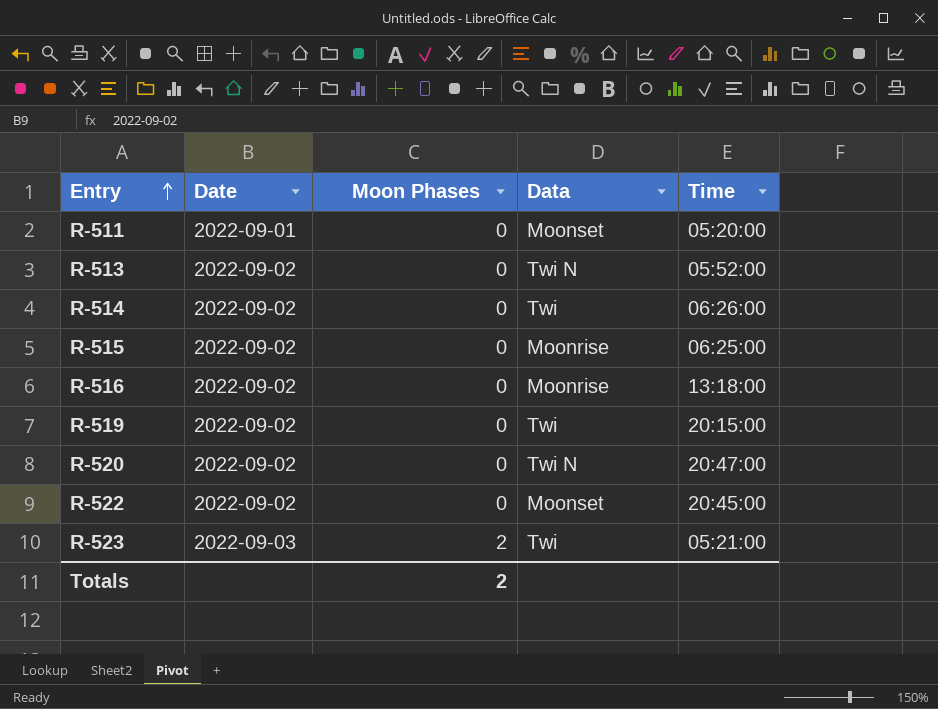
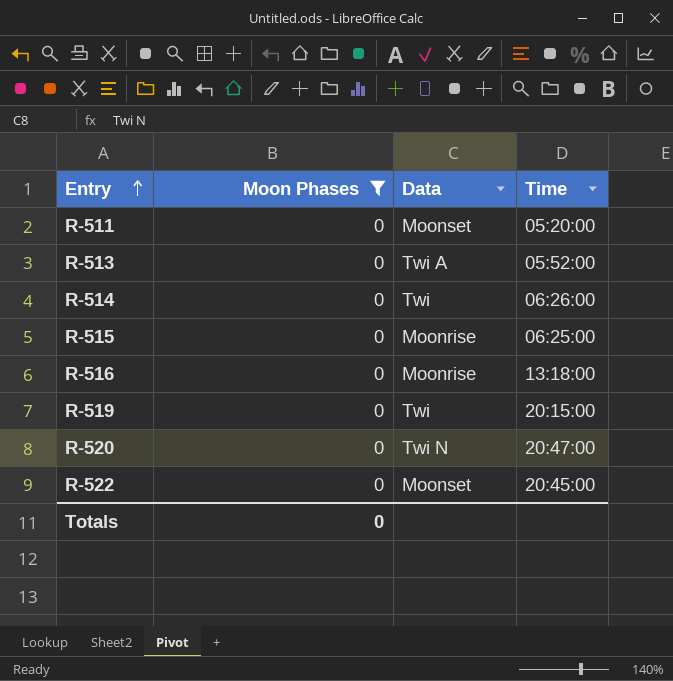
filter: none -> Moon Phases = 0
column Date | position: 2 -> none
R-513 | Data: Twi N -> Twi A
Totals | Moon Phases: 2 -> 0

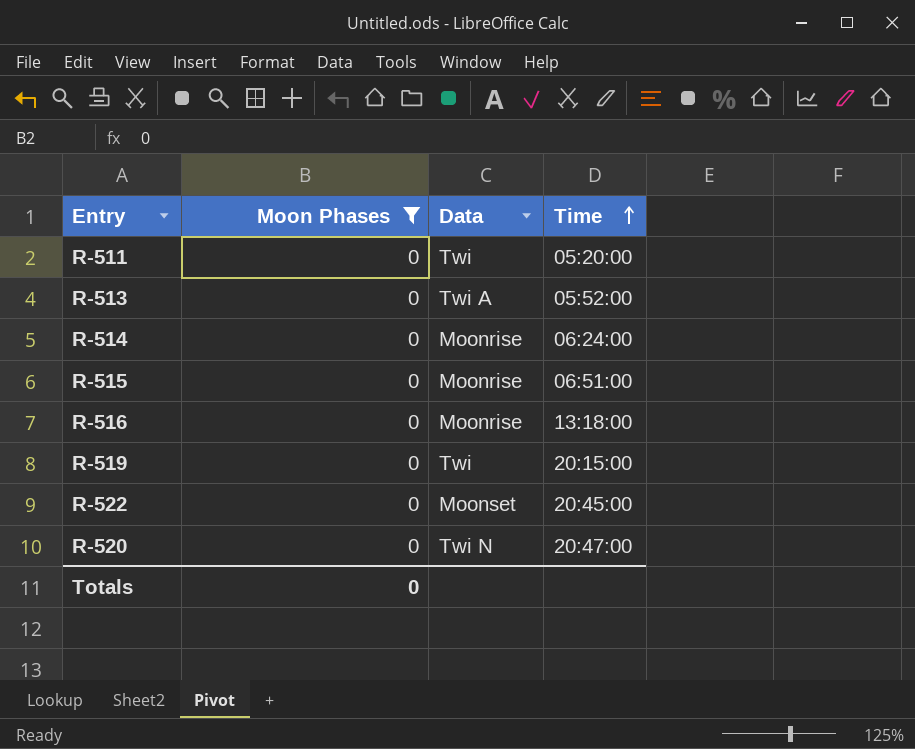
row order: Entry ascending -> Time ascending
R-511 | Data: Moonset -> Twi
R-514 | Data: Twi -> Moonrise
R-514 | Time: 06:26:00 -> 06:24:00
R-515 | Time: 06:25:00 -> 06:51:00

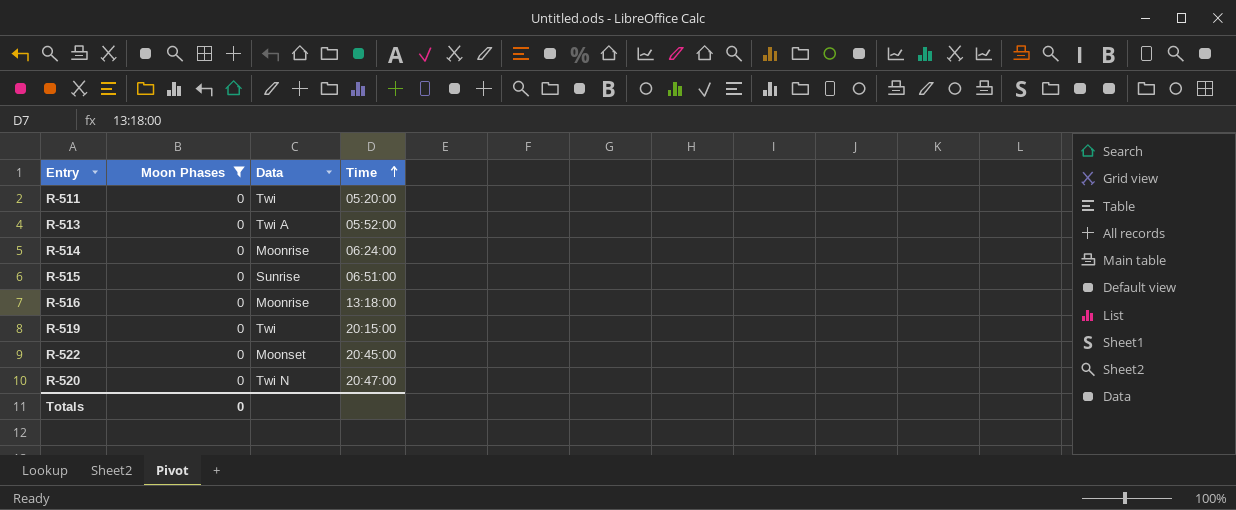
R-515 | Data: Moonrise -> Sunrise

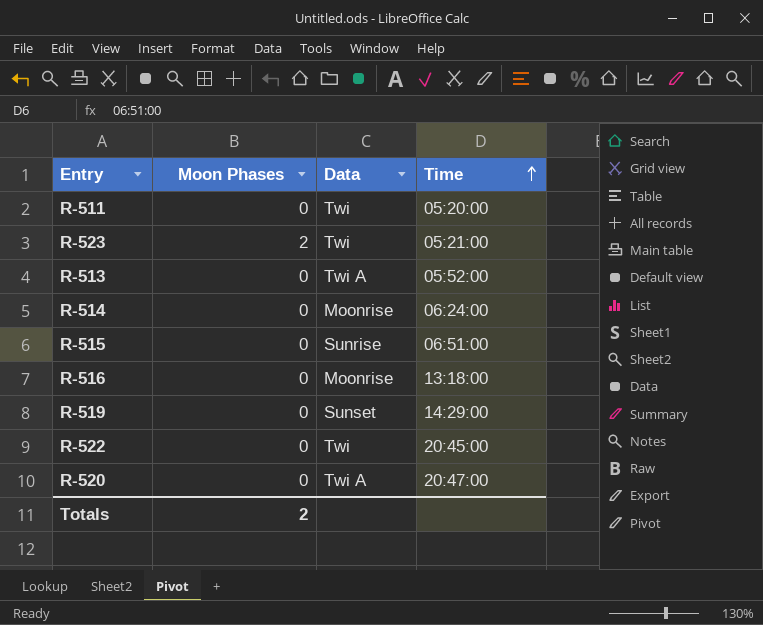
filter: Moon Phases = 0 -> none
R-519 | Data: Twi -> Sunset
R-519 | Time: 20:15:00 -> 14:29:00
R-522 | Data: Moonset -> Twi
R-520 | Data: Twi N -> Twi A
Totals | Moon Phases: 0 -> 2

